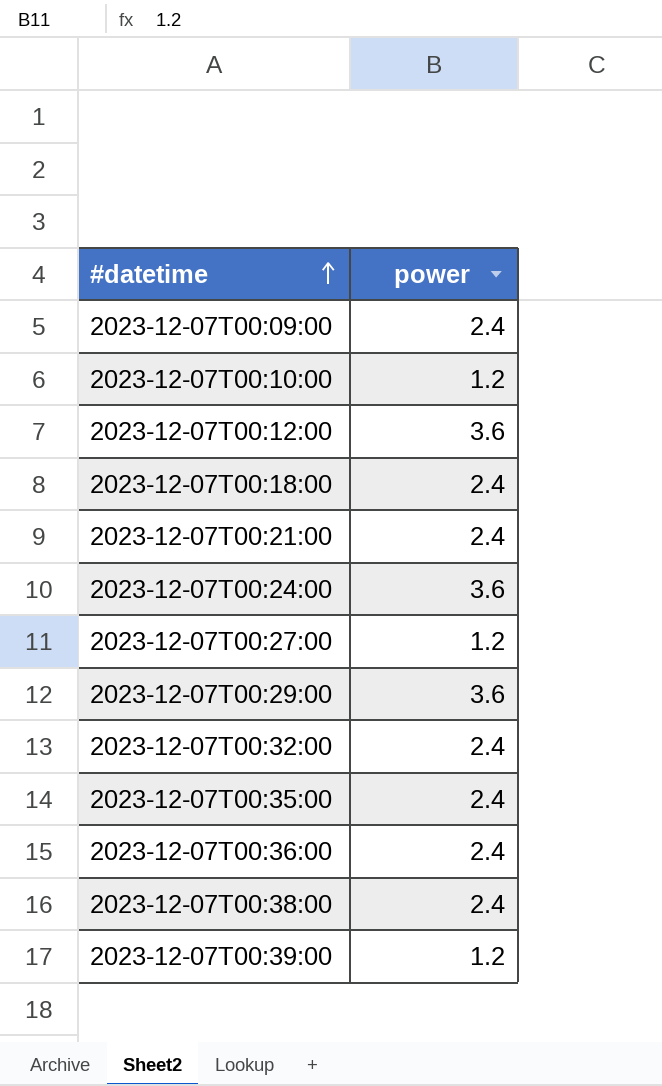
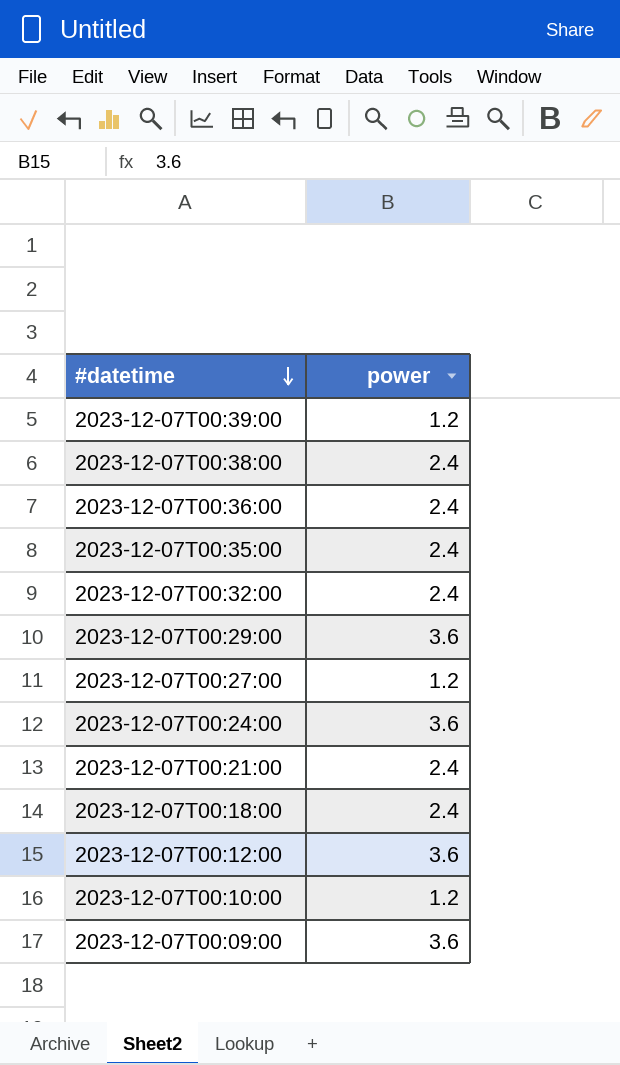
row order: #datetime ascending -> #datetime descending
2023-12-07T00:09:00 | power: 2.4 -> 3.6

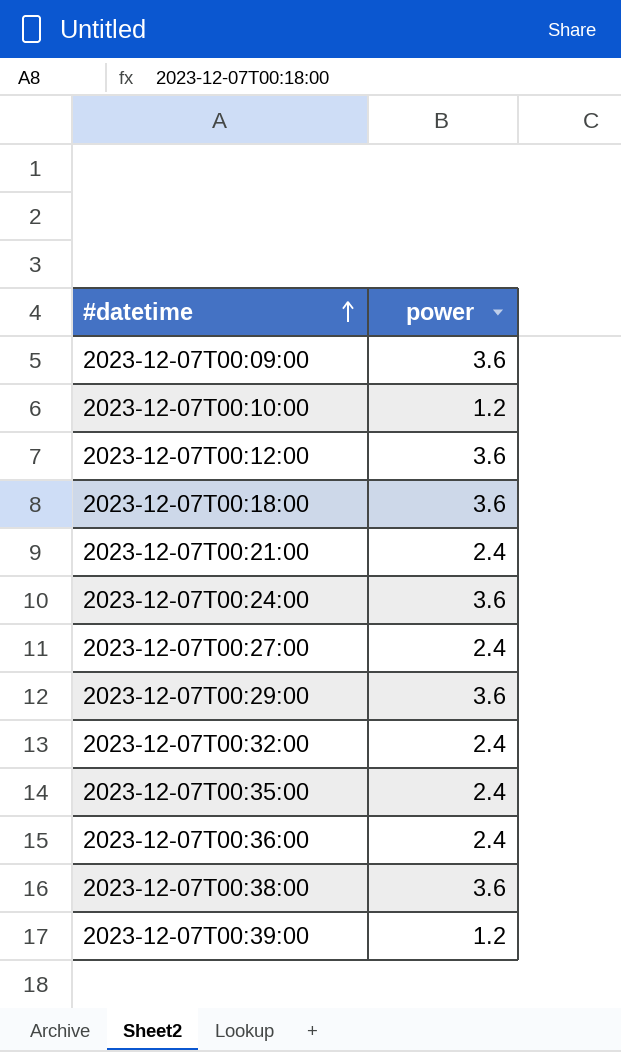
row order: #datetime descending -> #datetime ascending
2023-12-07T00:18:00 | power: 2.4 -> 3.6
2023-12-07T00:27:00 | power: 1.2 -> 2.4
2023-12-07T00:38:00 | power: 2.4 -> 3.6

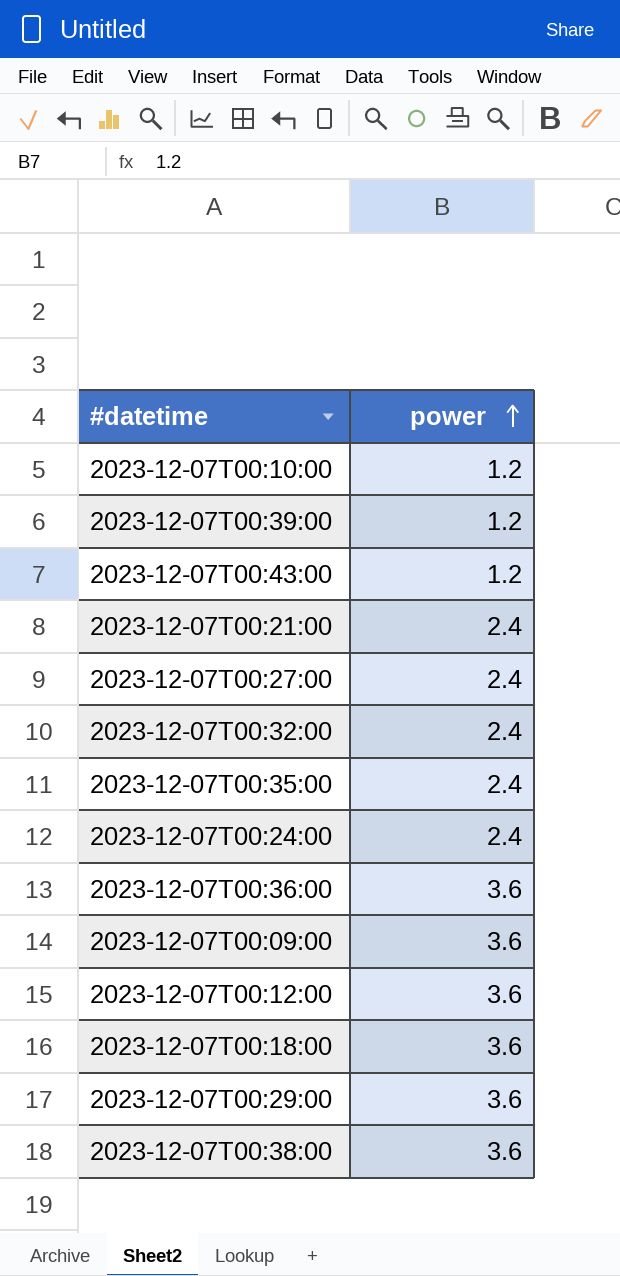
row order: #datetime ascending -> power ascending
row 2023-12-07T00:43:00: none -> 1.2
2023-12-07T00:24:00 | power: 3.6 -> 2.4
2023-12-07T00:36:00 | power: 2.4 -> 3.6

